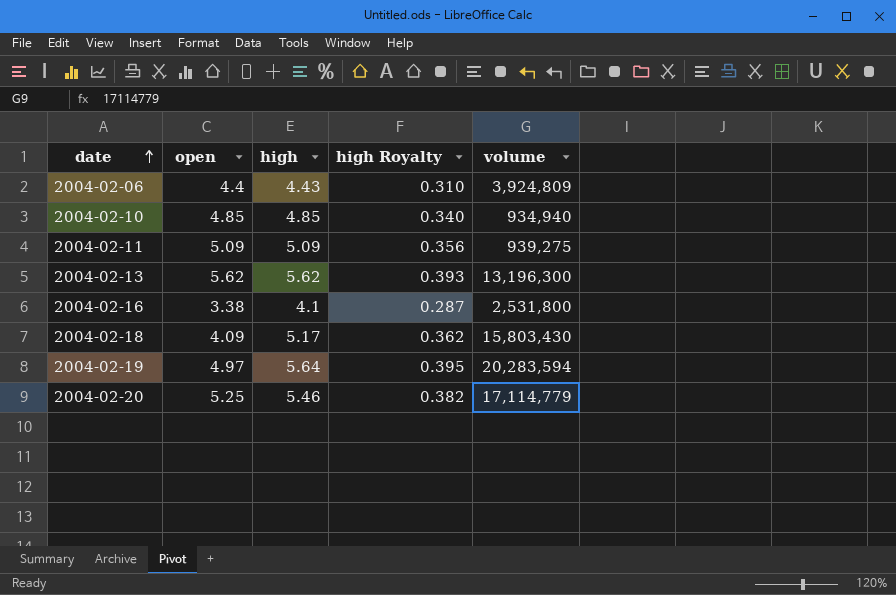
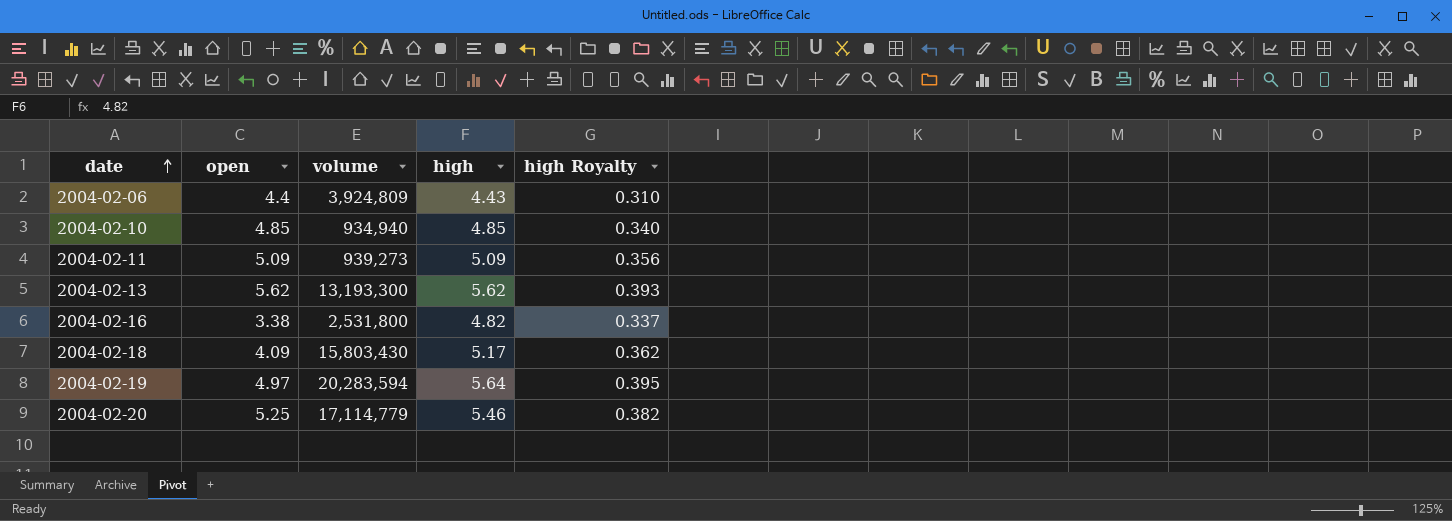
column volume | position: 5 -> 3
2004-02-11 | volume: 939,275 -> 939,273
2004-02-13 | volume: 13,196,300 -> 13,193,300
2004-02-16 | high: 4.1 -> 4.82
2004-02-16 | high Royalty: 0.287 -> 0.337

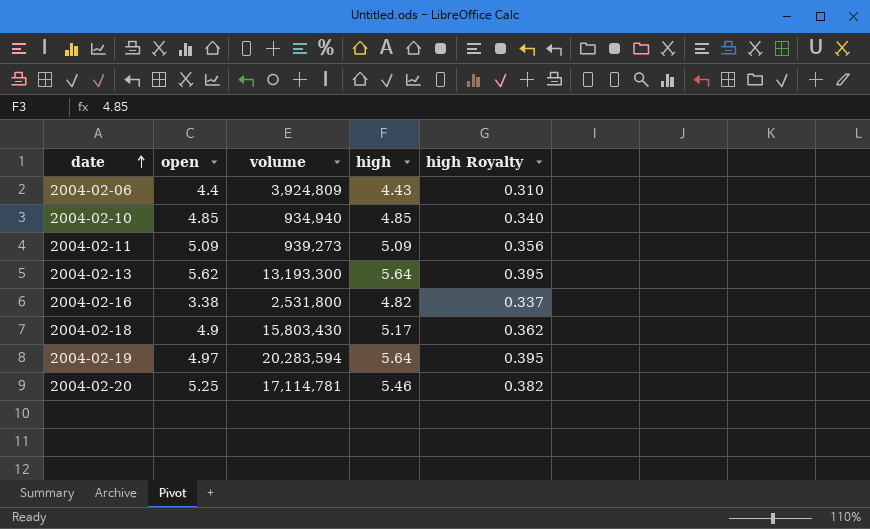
2004-02-13 | high: 5.62 -> 5.64
2004-02-13 | high Royalty: 0.393 -> 0.395
2004-02-18 | open: 4.09 -> 4.9
2004-02-20 | volume: 17,114,779 -> 17,114,781

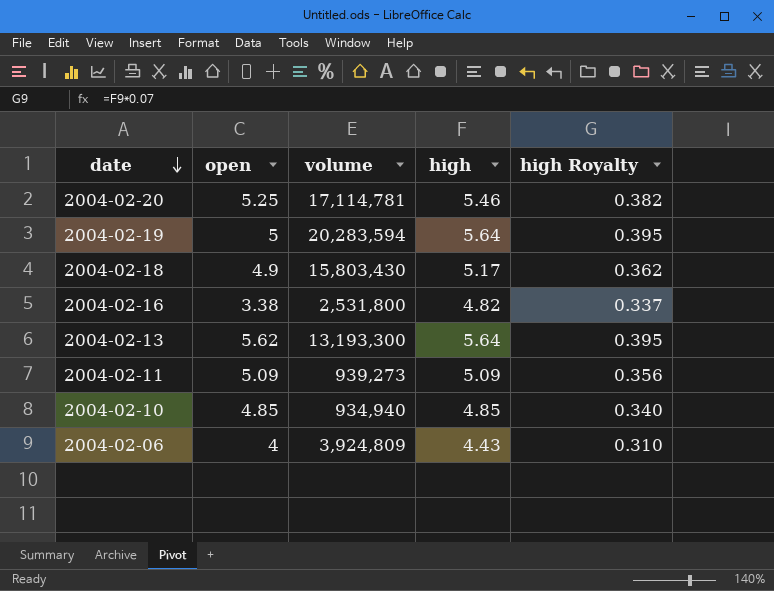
row order: date ascending -> date descending
2004-02-19 | open: 4.97 -> 5
2004-02-06 | open: 4.4 -> 4

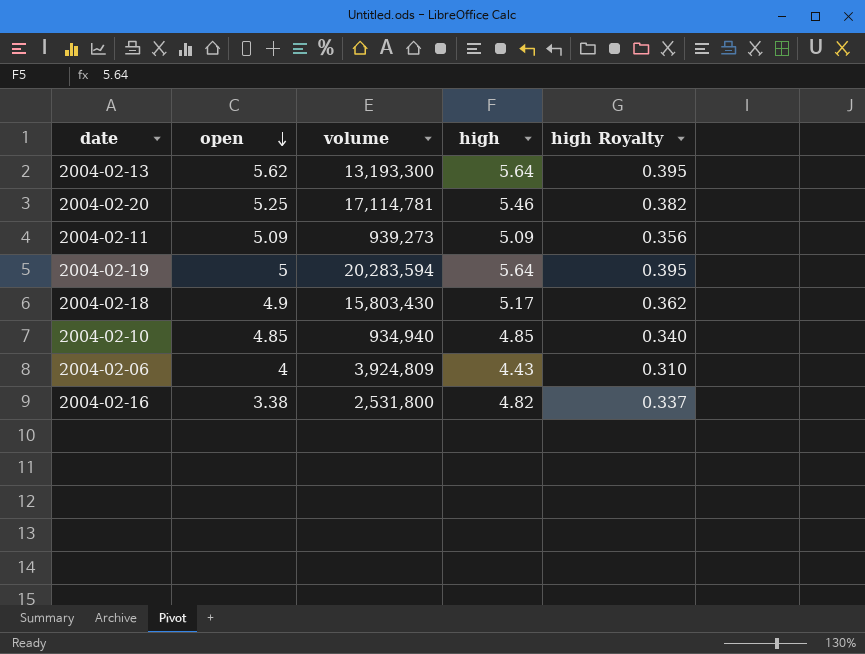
row order: date descending -> open descending

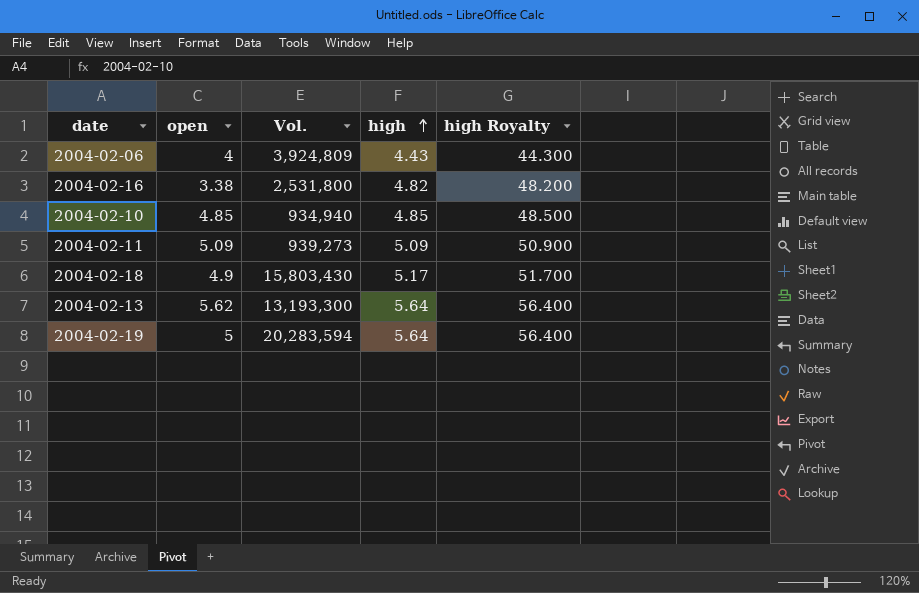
row order: open descending -> high ascending
column name: volume -> Vol.
column high Royalty | formula: [high] * 0.07 -> [high] * 10
row 2004-02-20: 5.25 | 17,114,781 | 5.46 | 0.382 -> none

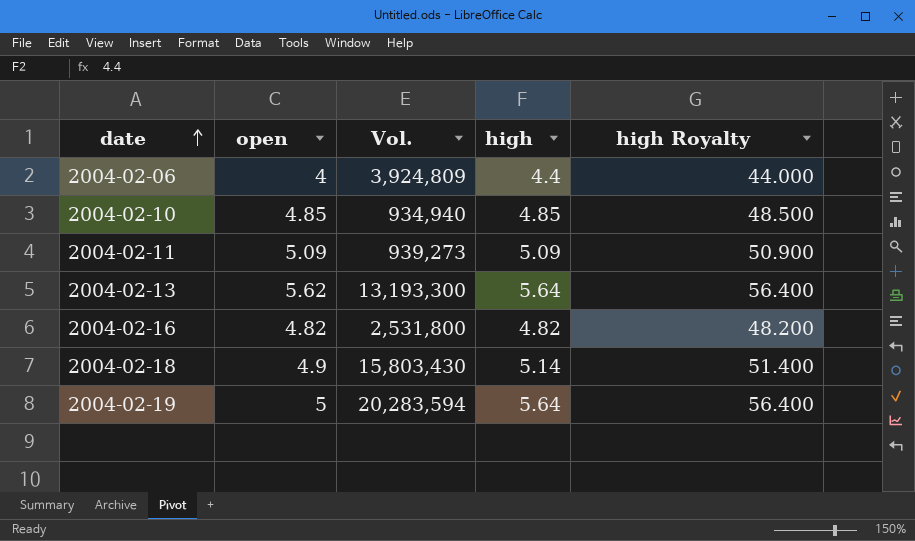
row order: high ascending -> date ascending
2004-02-06 | high: 4.43 -> 4.4
2004-02-06 | high Royalty: 44.300 -> 44.000
2004-02-16 | open: 3.38 -> 4.82
2004-02-18 | high: 5.17 -> 5.14
2004-02-18 | high Royalty: 51.700 -> 51.400

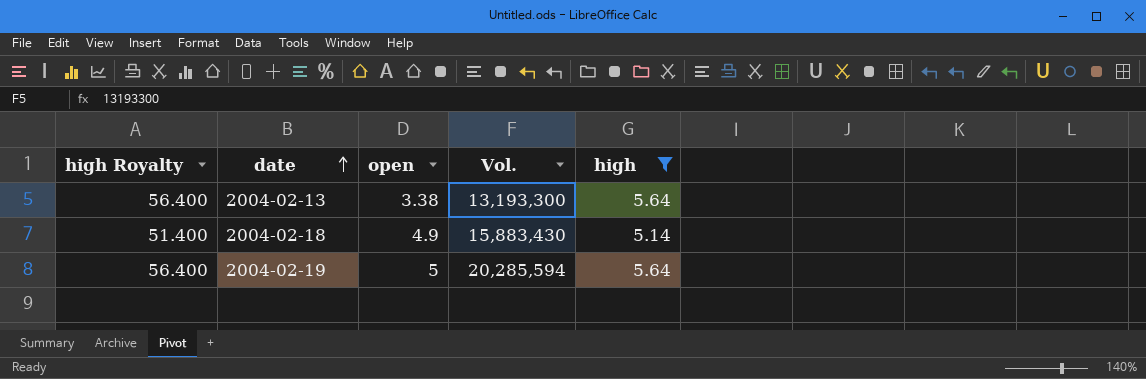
filter: none -> high >= 5.14
column high Royalty | position: 5 -> 1
2004-02-13 | open: 5.62 -> 3.38
2004-02-18 | Vol.: 15,803,430 -> 15,883,430
2004-02-19 | Vol.: 20,283,594 -> 20,285,594

